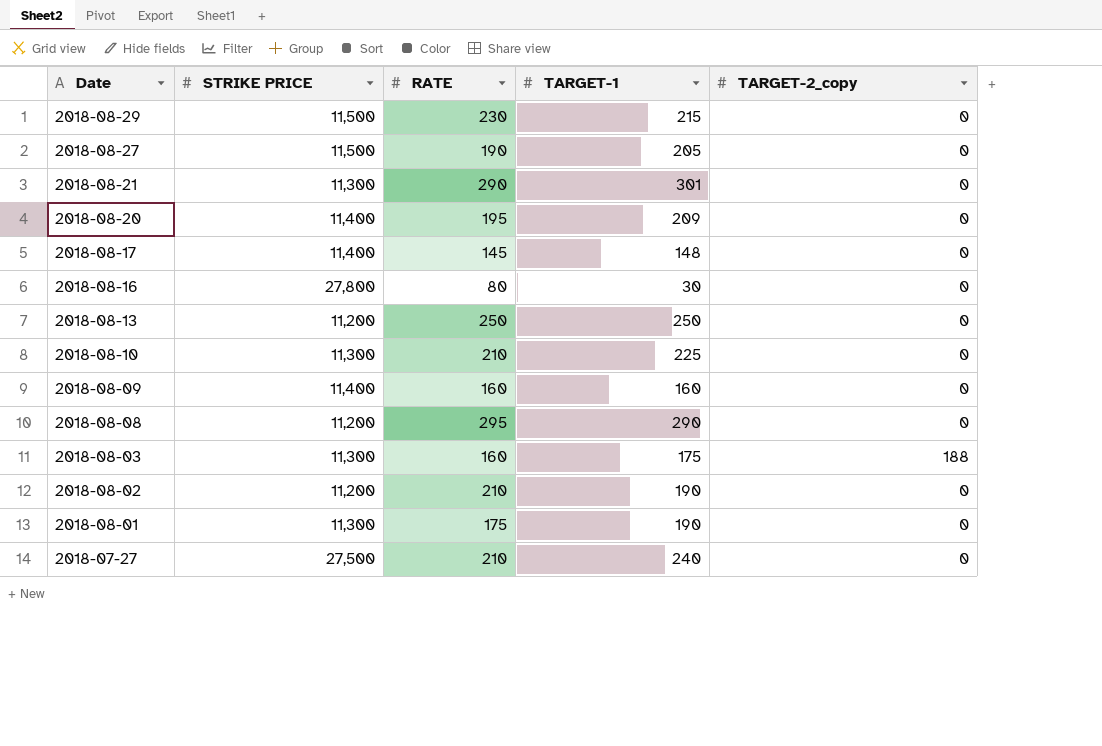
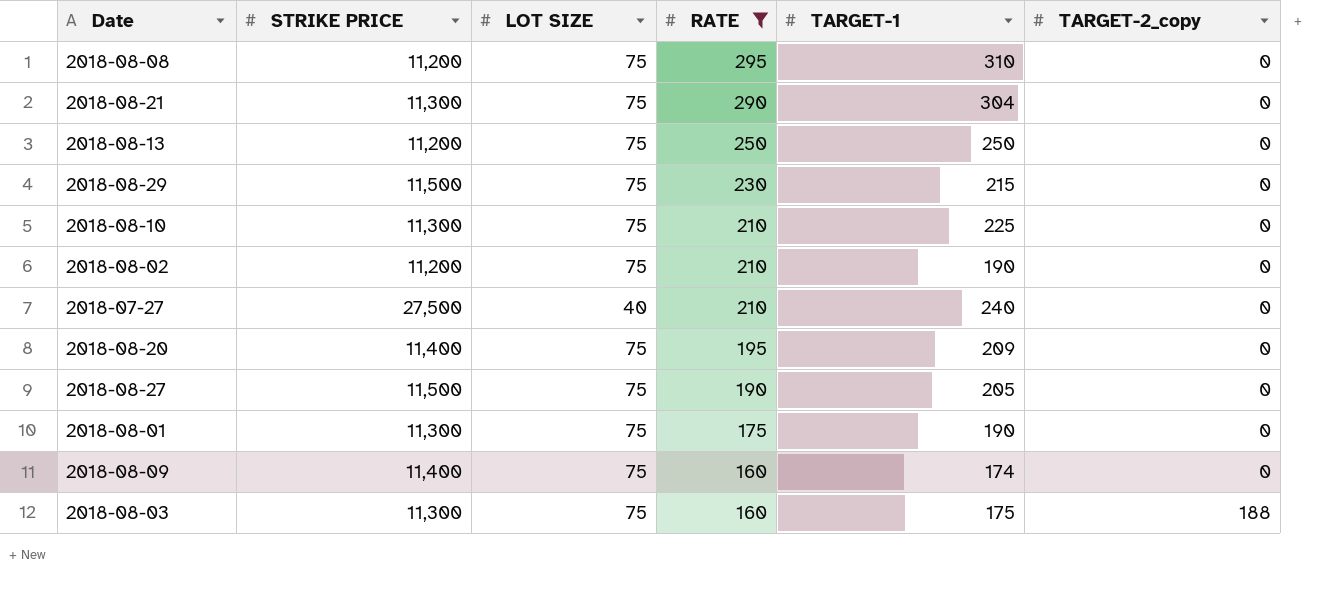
filter: none -> RATE >= 160
row order: Date descending -> RATE descending
column LOT SIZE | position: none -> 3
2018-08-08 | TARGET-1: 290 -> 310
2018-08-21 | TARGET-1: 301 -> 304
2018-08-09 | TARGET-1: 160 -> 174

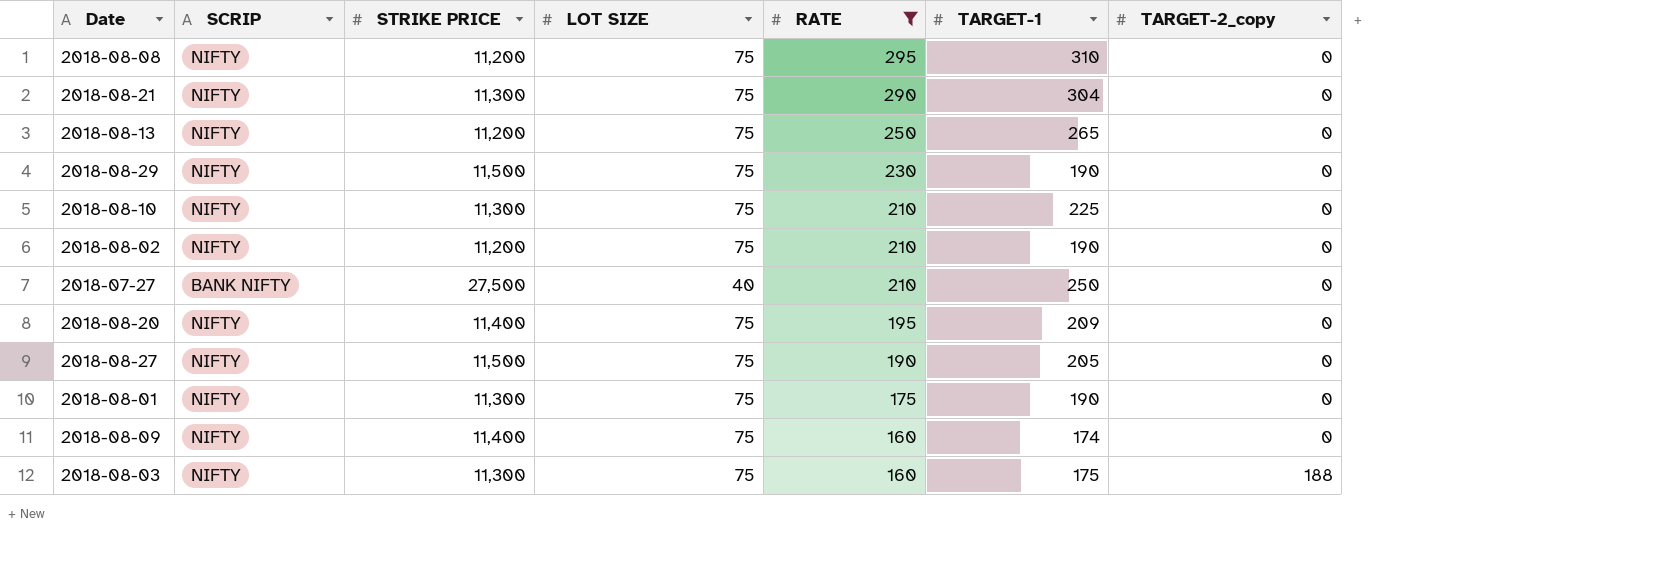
column SCRIP | position: none -> 2
2018-08-13 | TARGET-1: 250 -> 265
2018-08-29 | TARGET-1: 215 -> 190
2018-07-27 | TARGET-1: 240 -> 250

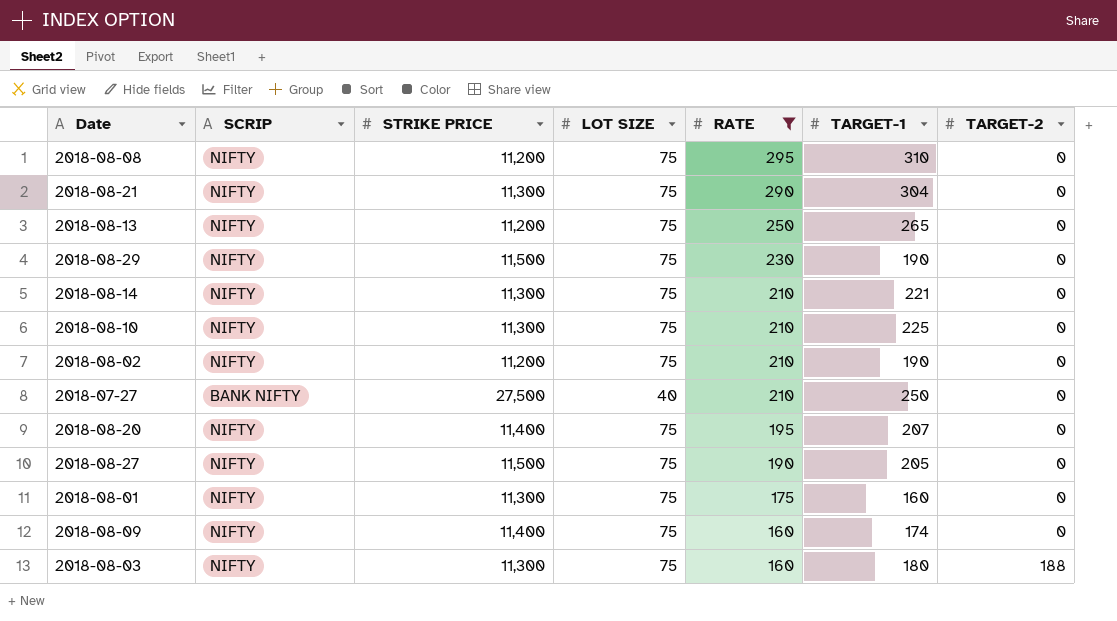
column name: TARGET-2_copy -> TARGET-2
row 2018-08-14: none -> NIFTY | 11,300 | 75 | 210 | 221 | 0
2018-08-20 | TARGET-1: 209 -> 207
2018-08-01 | TARGET-1: 190 -> 160
2018-08-03 | TARGET-1: 175 -> 180

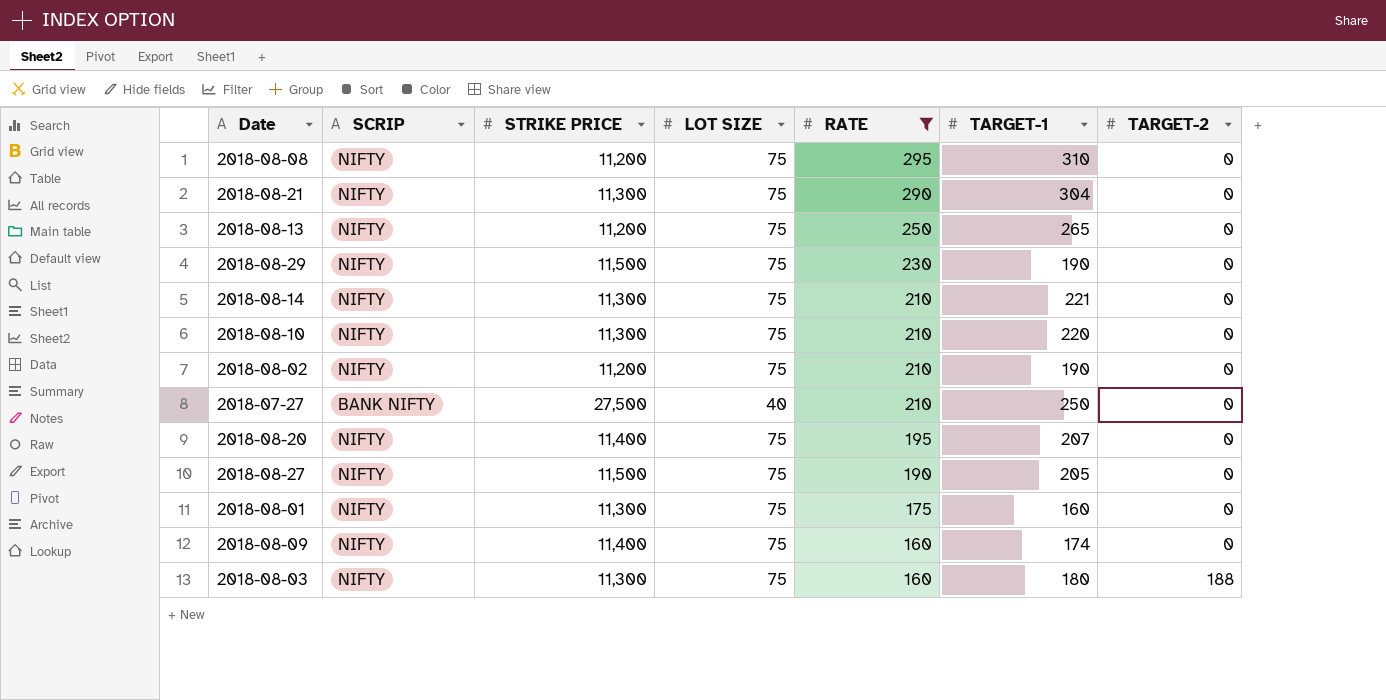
2018-08-10 | TARGET-1: 225 -> 220

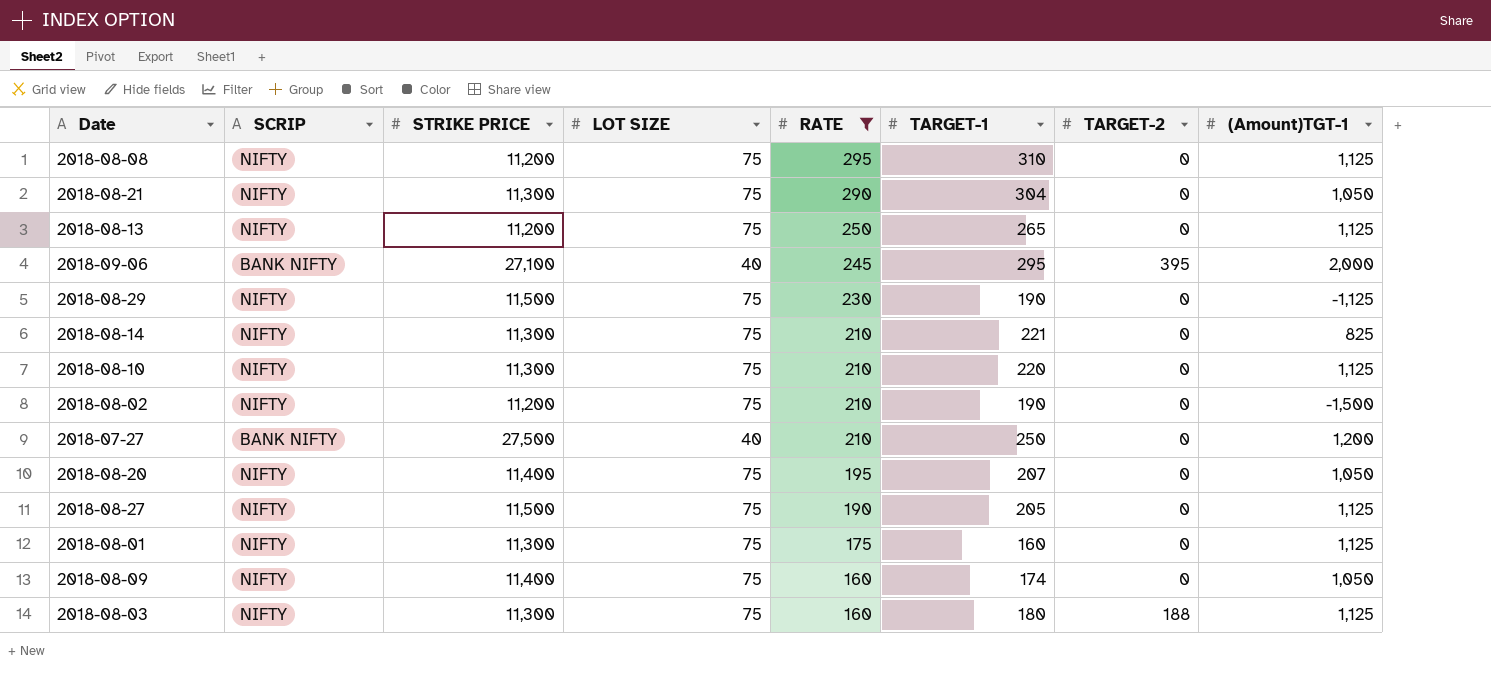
column (Amount)TGT-1 | position: none -> 8
row 2018-09-06: none -> BANK NIFTY | 27,100 | 40 | 245 | 295 | 395 | 2,000

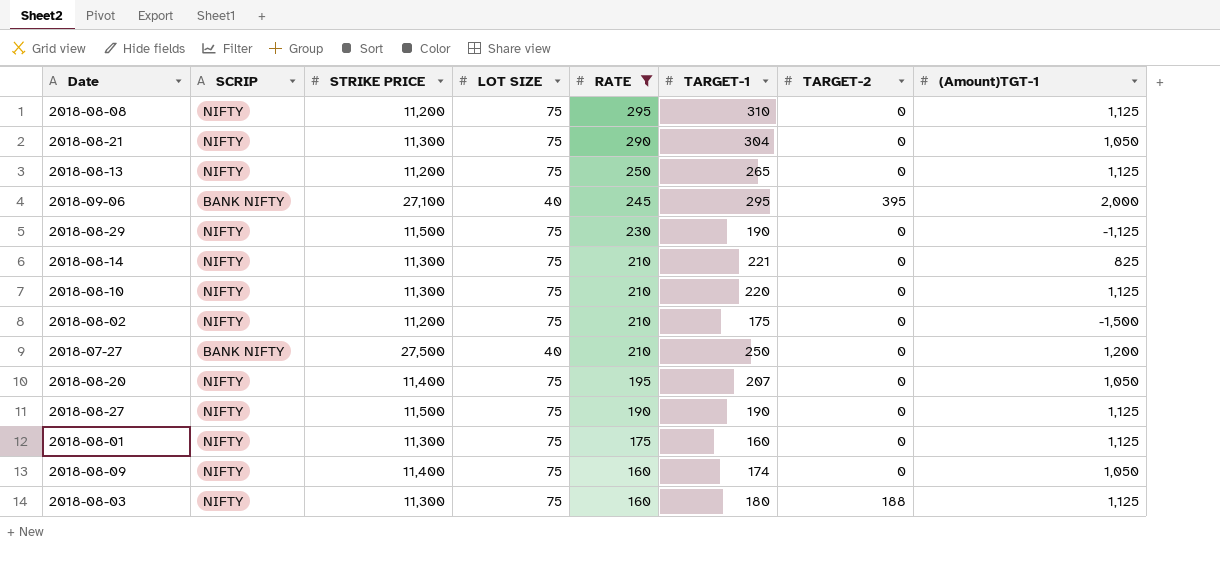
2018-08-02 | TARGET-1: 190 -> 175
2018-08-27 | TARGET-1: 205 -> 190

